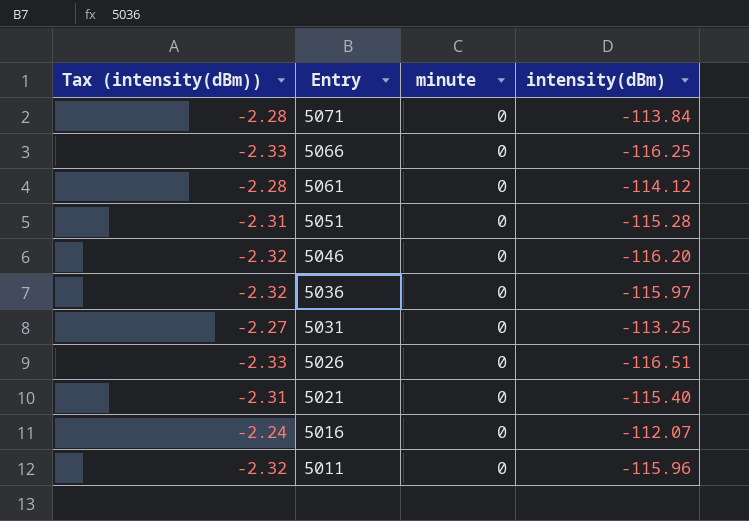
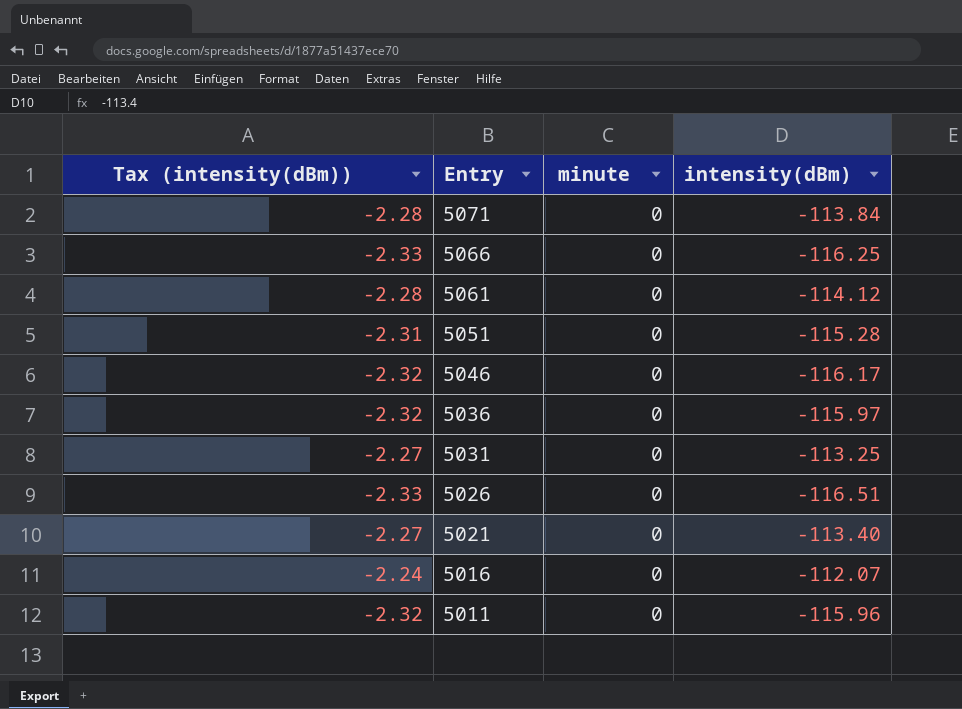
5046 | intensity(dBm): -116.20 -> -116.17
5021 | Tax (intensity(dBm)): -2.31 -> -2.27
5021 | intensity(dBm): -115.40 -> -113.40

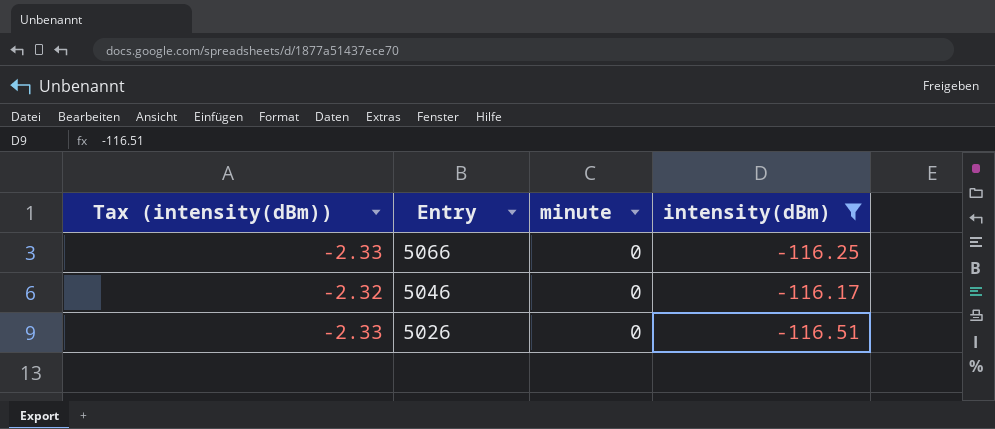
filter: none -> intensity(dBm) <= -116.17

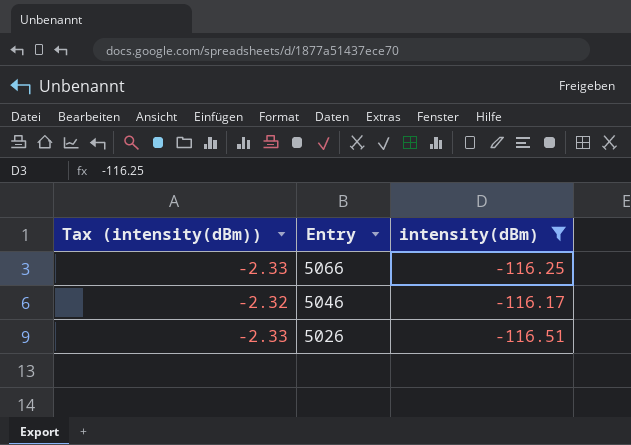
column minute | position: 3 -> none

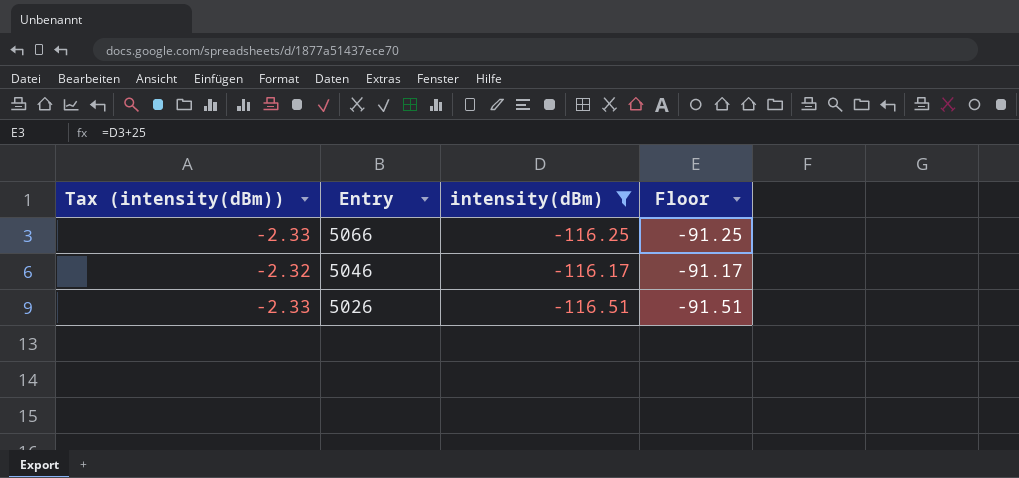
column Floor | formula: none -> [intensity(dBm)] + 25

